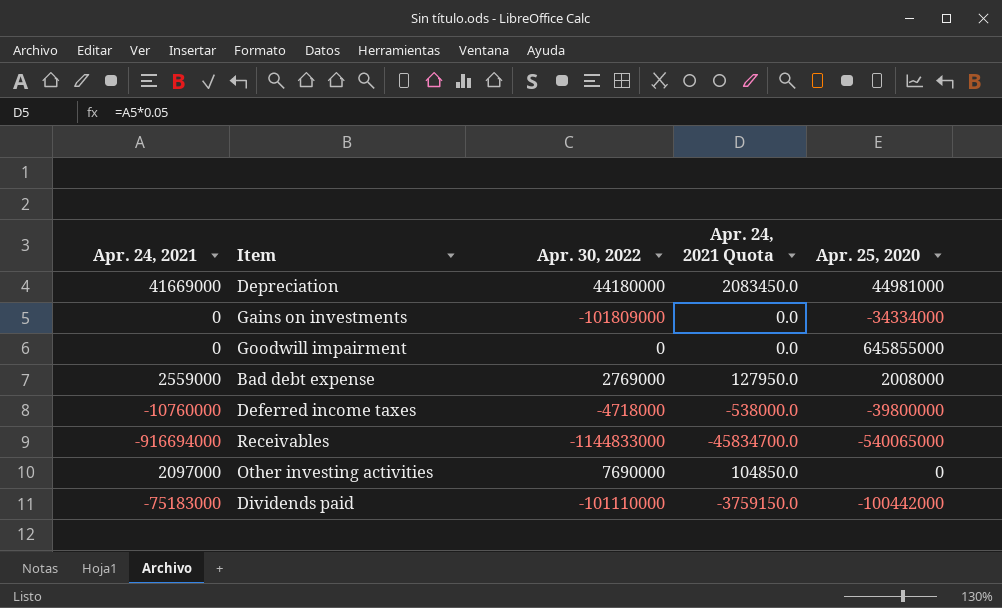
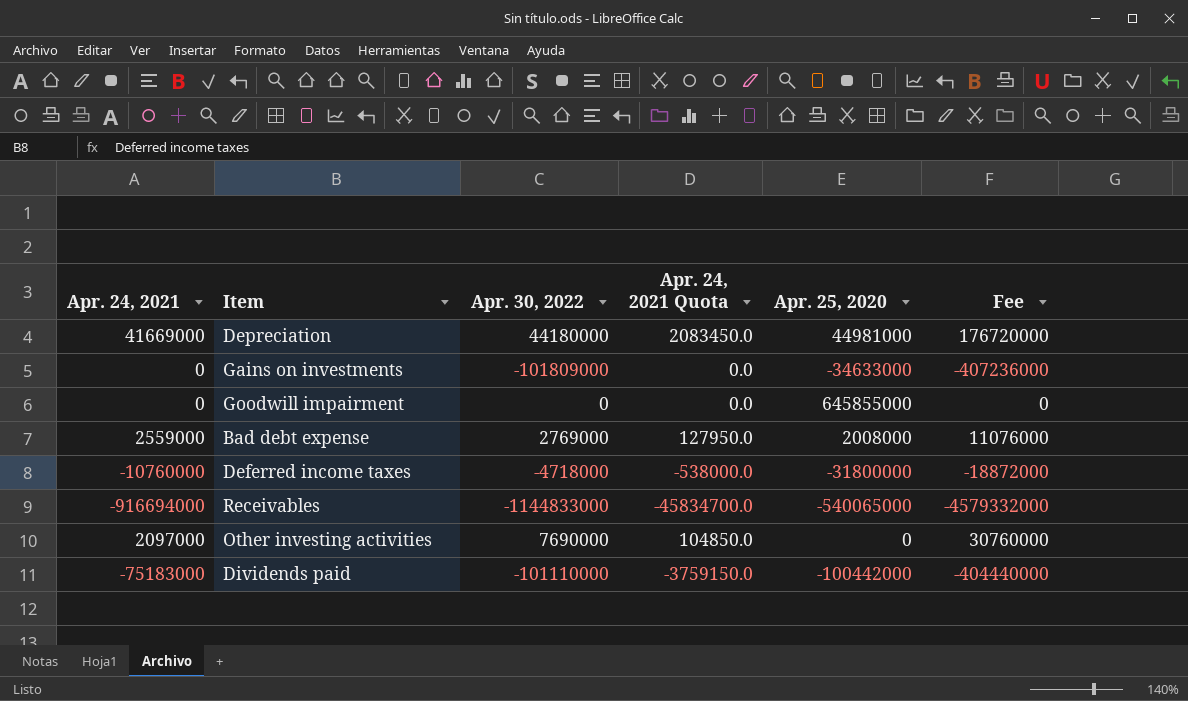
column Fee | formula: none -> [Apr. 30, 2022] * 4
Gains on investments | Apr. 25, 2020: -34334000 -> -34633000
Deferred income taxes | Apr. 25, 2020: -39800000 -> -31800000

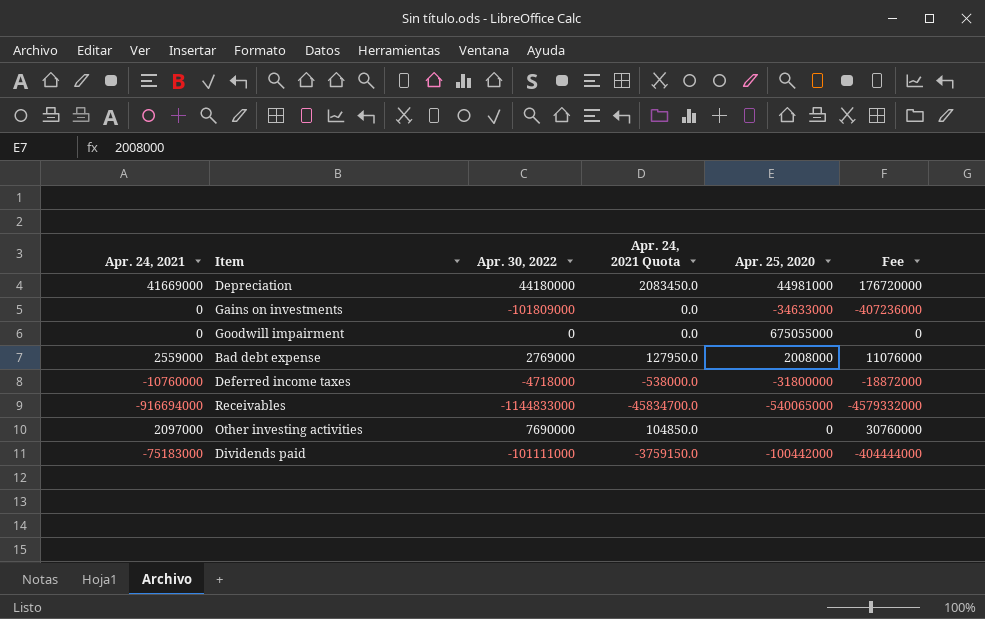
Goodwill impairment | Apr. 25, 2020: 645855000 -> 675055000
Dividends paid | Apr. 30, 2022: -101110000 -> -101111000
Dividends paid | Fee: -404440000 -> -404444000

